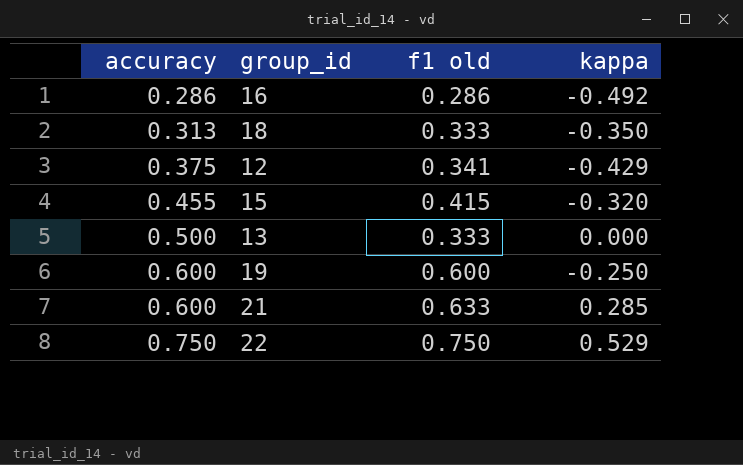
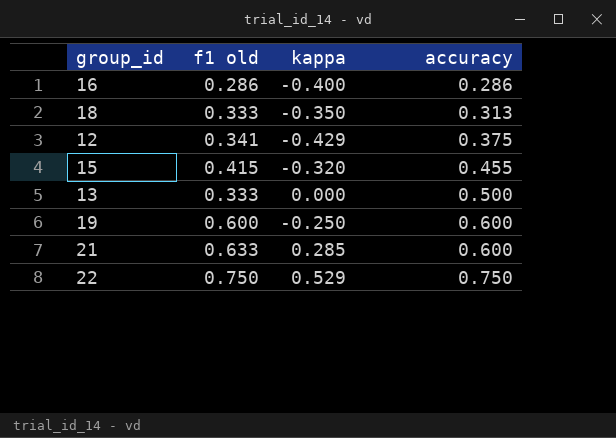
column accuracy | position: 1 -> 4
16 | kappa: -0.492 -> -0.400

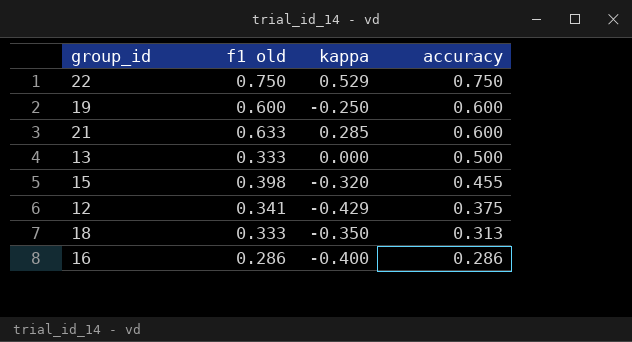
row order: accuracy ascending -> accuracy descending
15 | f1 old: 0.415 -> 0.398

